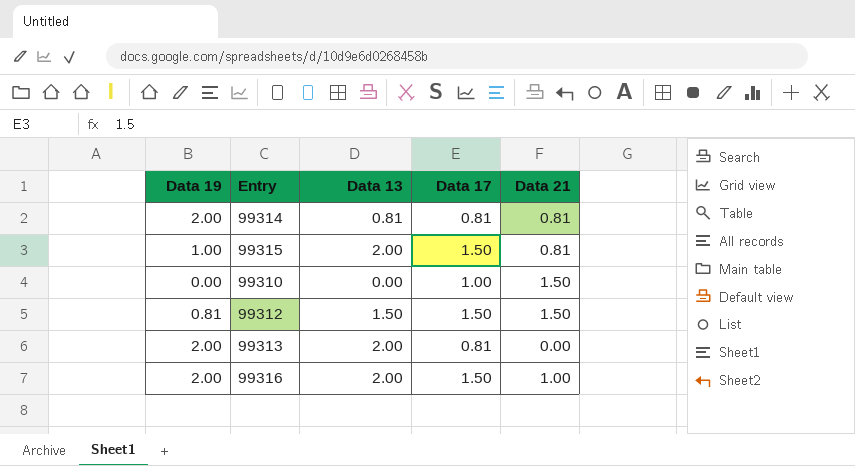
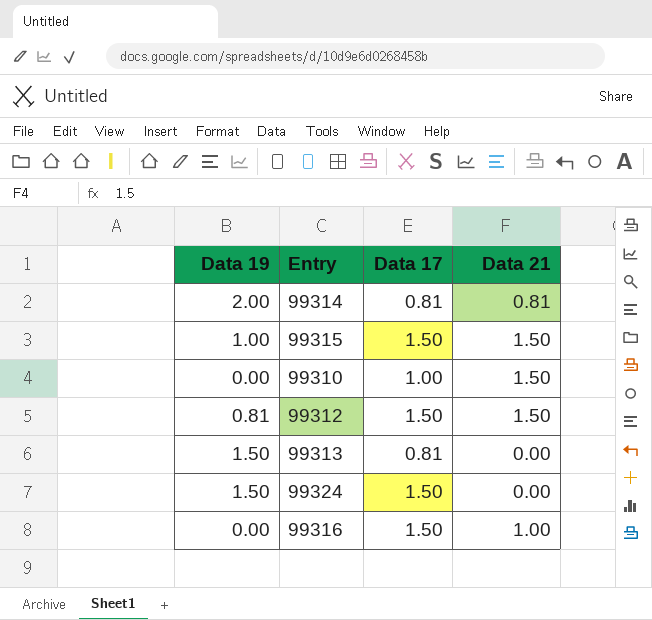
column Data 13 | position: 3 -> none
99315 | Data 21: 0.81 -> 1.50
99313 | Data 19: 2.00 -> 1.50
row 99324: none -> 1.50 | 1.50 | 0.00
99316 | Data 19: 2.00 -> 0.00

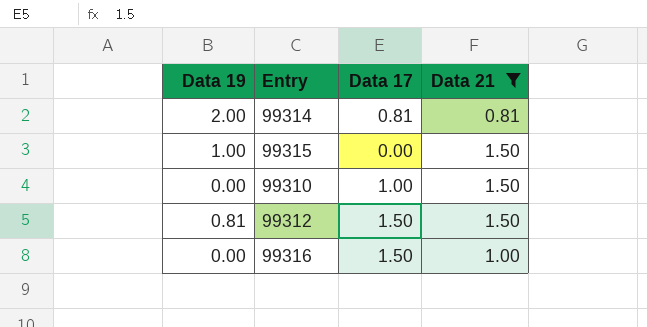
filter: none -> Data 21 != 0.00
99315 | Data 17: 1.50 -> 0.00

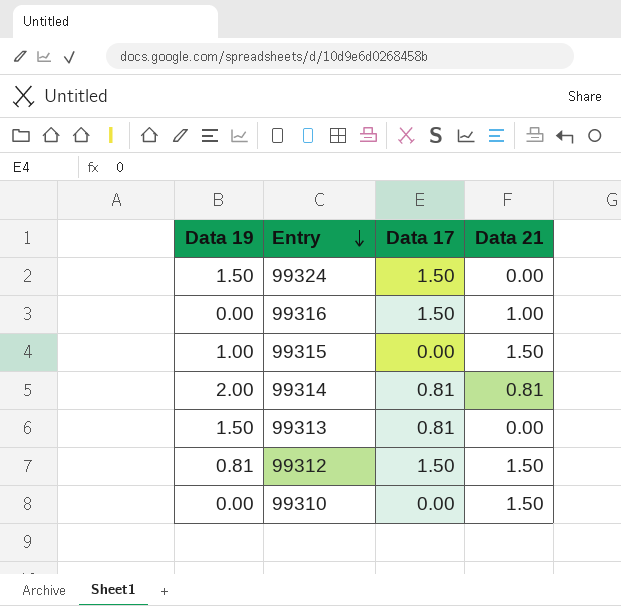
filter: Data 21 != 0.00 -> none
row order: none -> Entry descending
99310 | Data 17: 1.00 -> 0.00

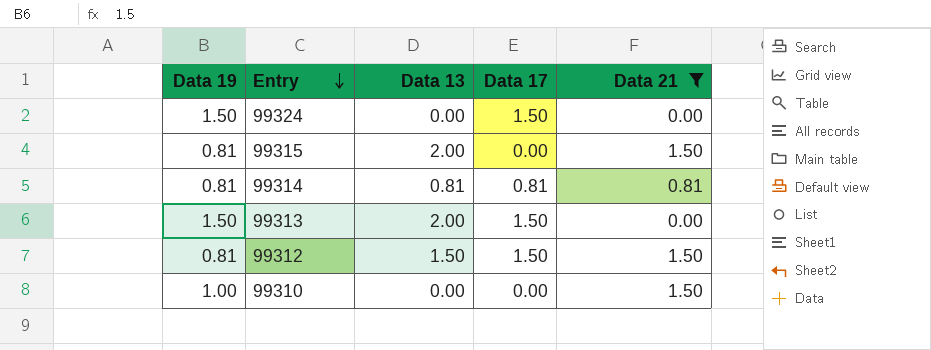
filter: none -> Data 21 != 1.00
column Data 13 | position: none -> 3
99315 | Data 19: 1.00 -> 0.81
99314 | Data 19: 2.00 -> 0.81
99313 | Data 17: 0.81 -> 1.50
99310 | Data 19: 0.00 -> 1.00

